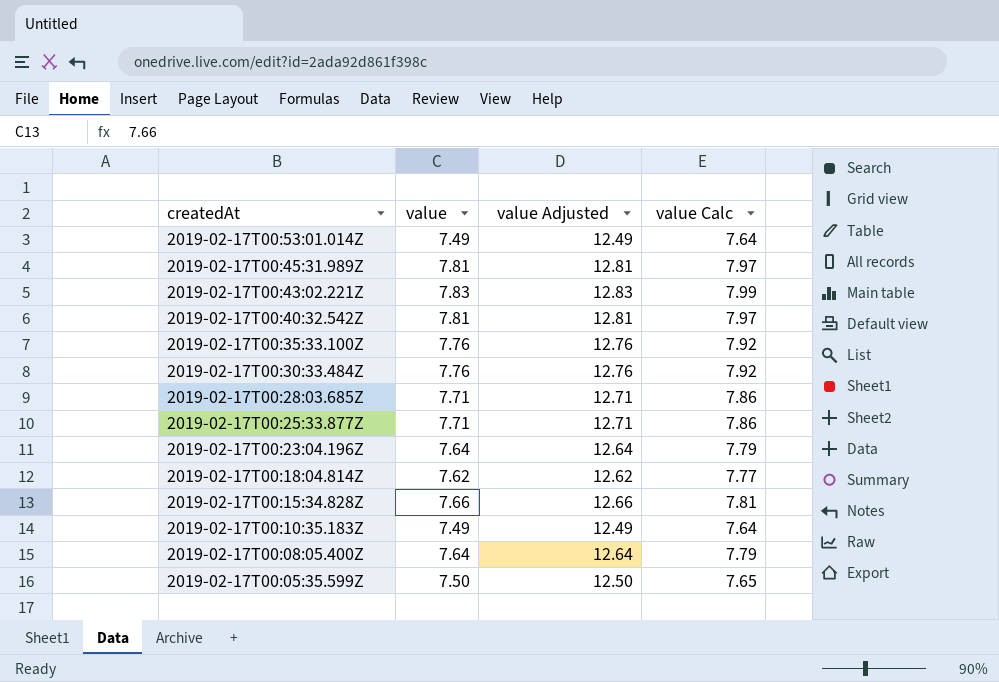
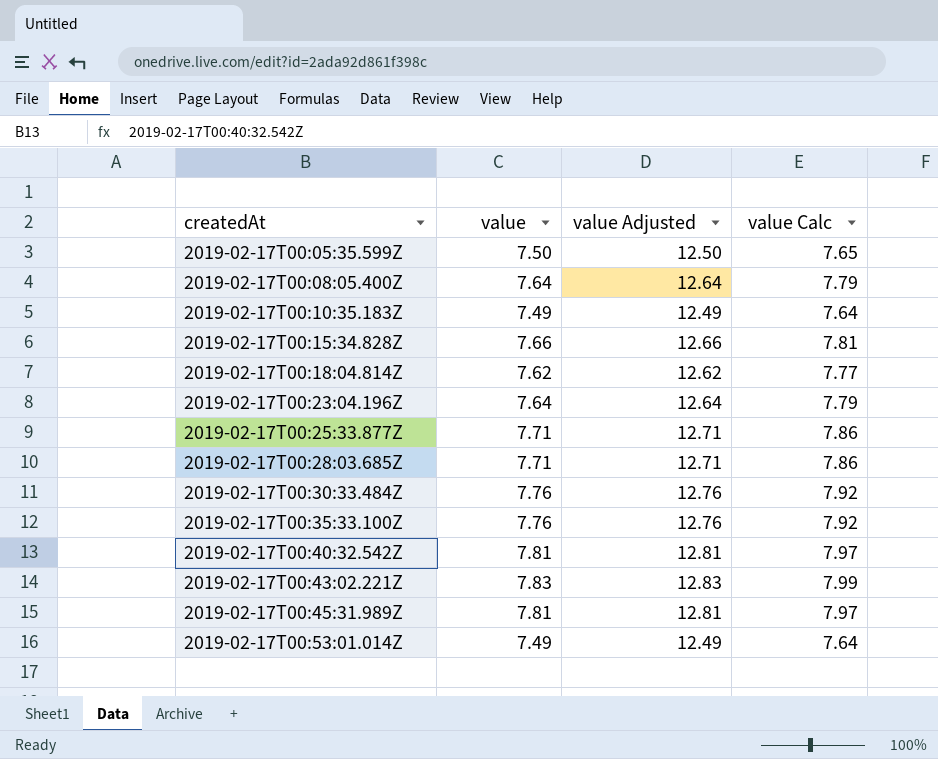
row order: createdAt descending -> createdAt ascending

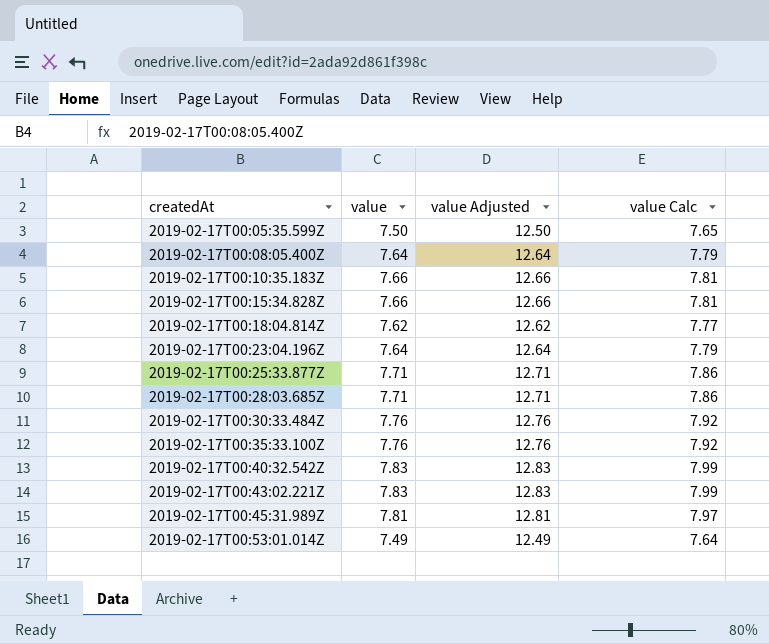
2019-02-17T00:10:35.183Z | value: 7.49 -> 7.66
2019-02-17T00:10:35.183Z | value Adjusted: 12.49 -> 12.66
2019-02-17T00:10:35.183Z | value Calc: 7.64 -> 7.81
2019-02-17T00:40:32.542Z | value: 7.81 -> 7.83
2019-02-17T00:40:32.542Z | value Adjusted: 12.81 -> 12.83
2019-02-17T00:40:32.542Z | value Calc: 7.97 -> 7.99

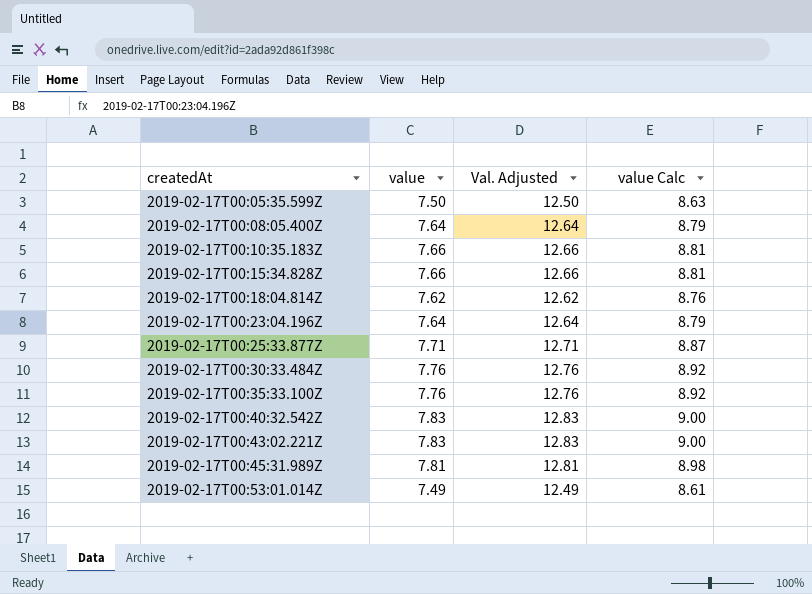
column name: value Adjusted -> Val. Adjusted
column value Calc | formula: [value] * 1.02 -> [value] * 1.15
row 2019-02-17T00:28:03.685Z: 7.71 | 12.71 | 7.86 -> none

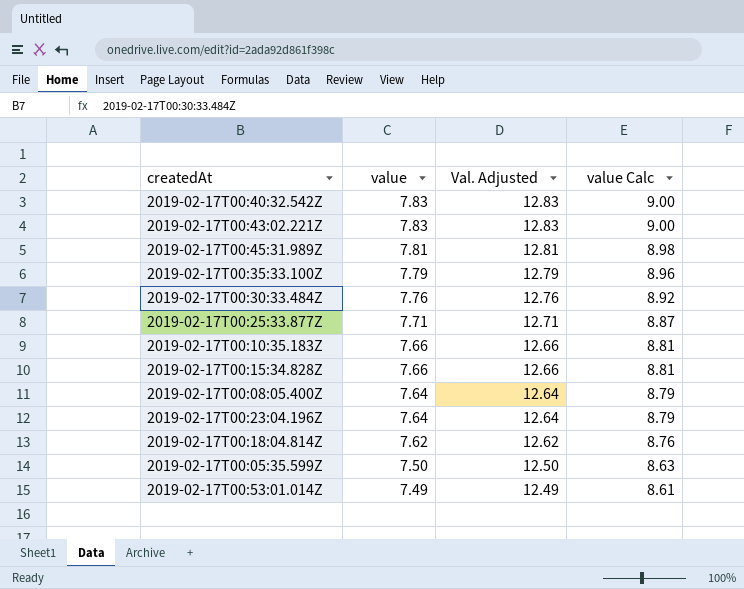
row order: createdAt ascending -> value descending
2019-02-17T00:35:33.100Z | value: 7.76 -> 7.79
2019-02-17T00:35:33.100Z | Val. Adjusted: 12.76 -> 12.79
2019-02-17T00:35:33.100Z | value Calc: 8.92 -> 8.96

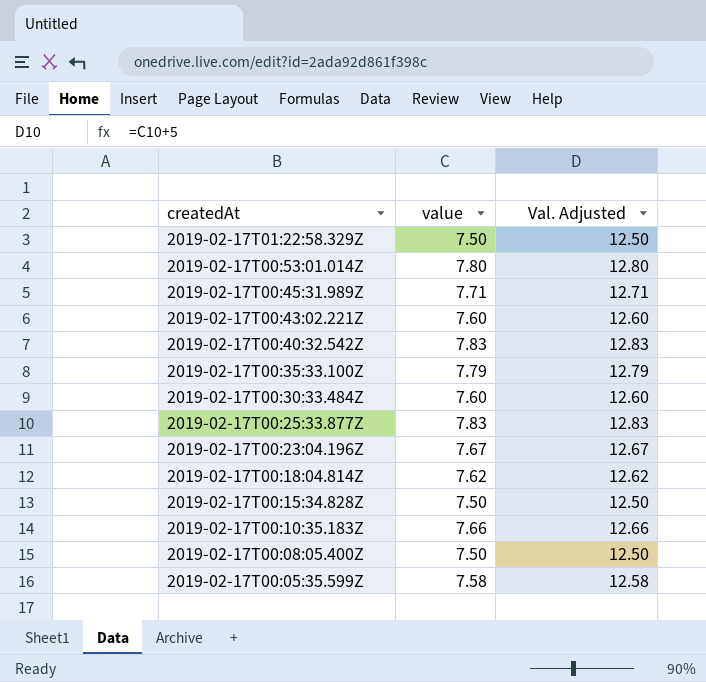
row order: value descending -> createdAt descending
column value Calc | formula: [value] * 1.15 -> none
row 2019-02-17T01:22:58.329Z: none -> 7.50 | 12.50
2019-02-17T00:53:01.014Z | value: 7.49 -> 7.80
2019-02-17T00:53:01.014Z | Val. Adjusted: 12.49 -> 12.80
2019-02-17T00:45:31.989Z | value: 7.81 -> 7.71
2019-02-17T00:45:31.989Z | Val. Adjusted: 12.81 -> 12.71
2019-02-17T00:43:02.221Z | value: 7.83 -> 7.60
2019-02-17T00:43:02.221Z | Val. Adjusted: 12.83 -> 12.60
2019-02-17T00:30:33.484Z | value: 7.76 -> 7.60
2019-02-17T00:30:33.484Z | Val. Adjusted: 12.76 -> 12.60
2019-02-17T00:25:33.877Z | value: 7.71 -> 7.83
2019-02-17T00:25:33.877Z | Val. Adjusted: 12.71 -> 12.83
2019-02-17T00:23:04.196Z | value: 7.64 -> 7.67
2019-02-17T00:23:04.196Z | Val. Adjusted: 12.64 -> 12.67
2019-02-17T00:15:34.828Z | value: 7.66 -> 7.50
2019-02-17T00:15:34.828Z | Val. Adjusted: 12.66 -> 12.50
2019-02-17T00:08:05.400Z | value: 7.64 -> 7.50
2019-02-17T00:08:05.400Z | Val. Adjusted: 12.64 -> 12.50
2019-02-17T00:05:35.599Z | value: 7.50 -> 7.58
2019-02-17T00:05:35.599Z | Val. Adjusted: 12.50 -> 12.58

